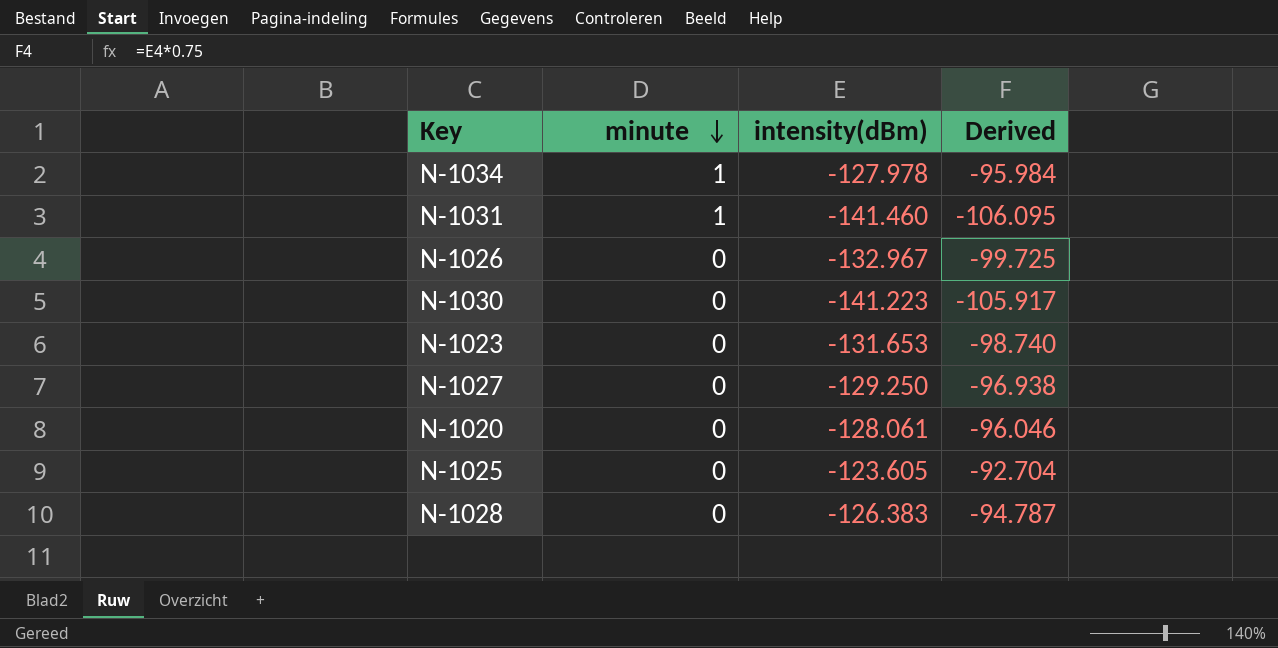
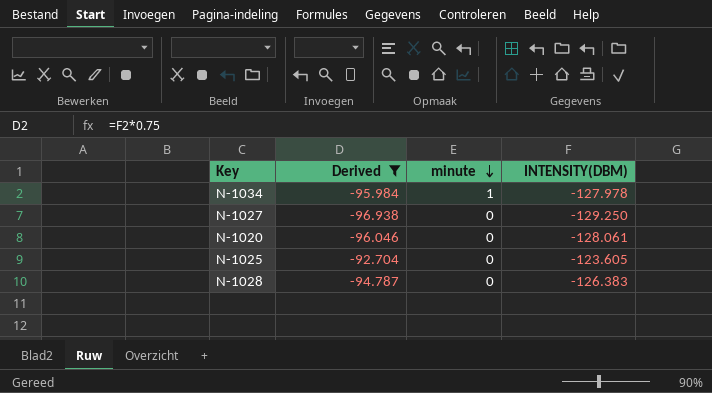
filter: none -> Derived >= -96.938
column Derived | position: 4 -> 2
column name: intensity(dBm) -> INTENSITY(DBM)

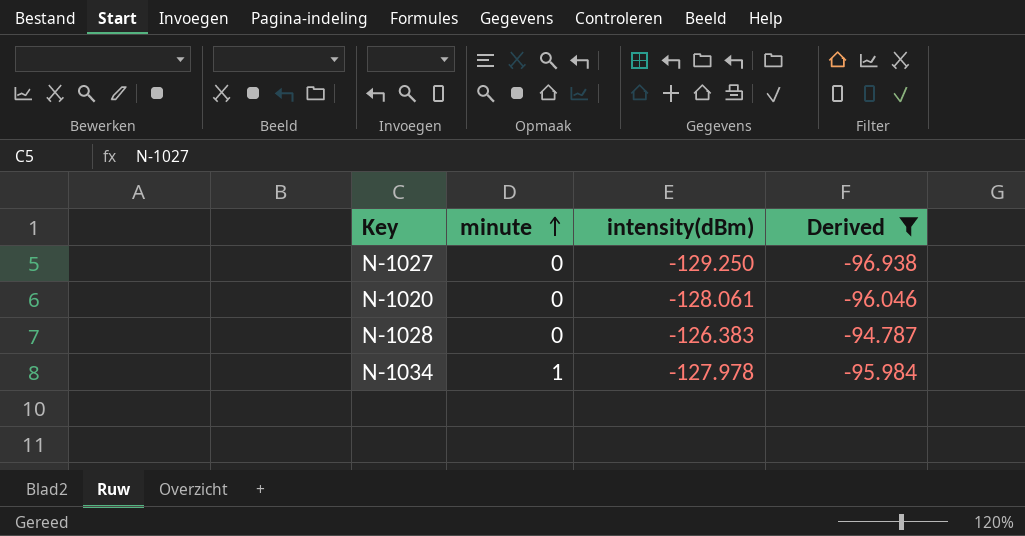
row order: minute descending -> minute ascending
column name: INTENSITY(DBM) -> intensity(dBm)
column Derived | position: 2 -> 4
row N-1025: -92.704 | 0 | -123.605 -> none

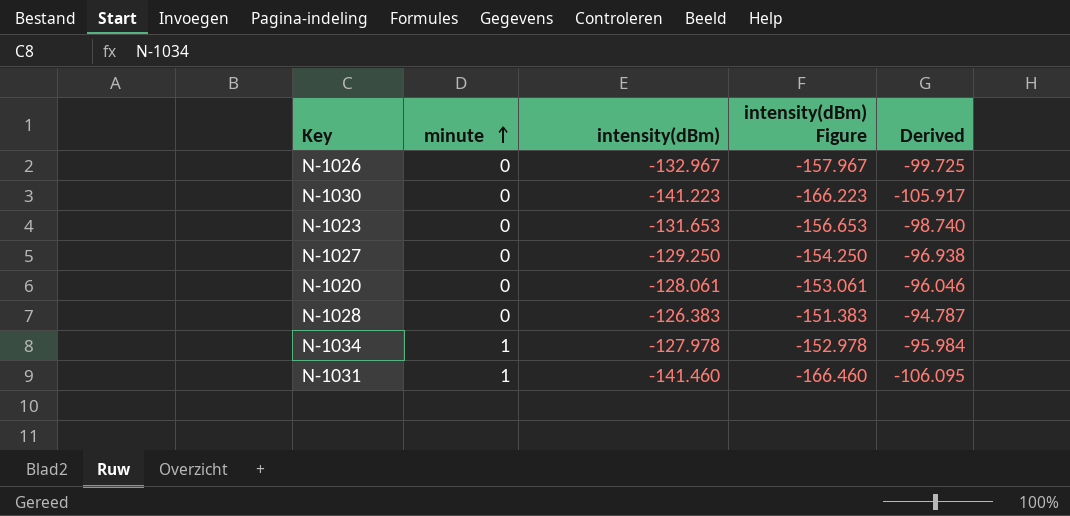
filter: Derived >= -96.938 -> none
column intensity(dBm) Figure | formula: none -> [intensity(dBm)] - 25

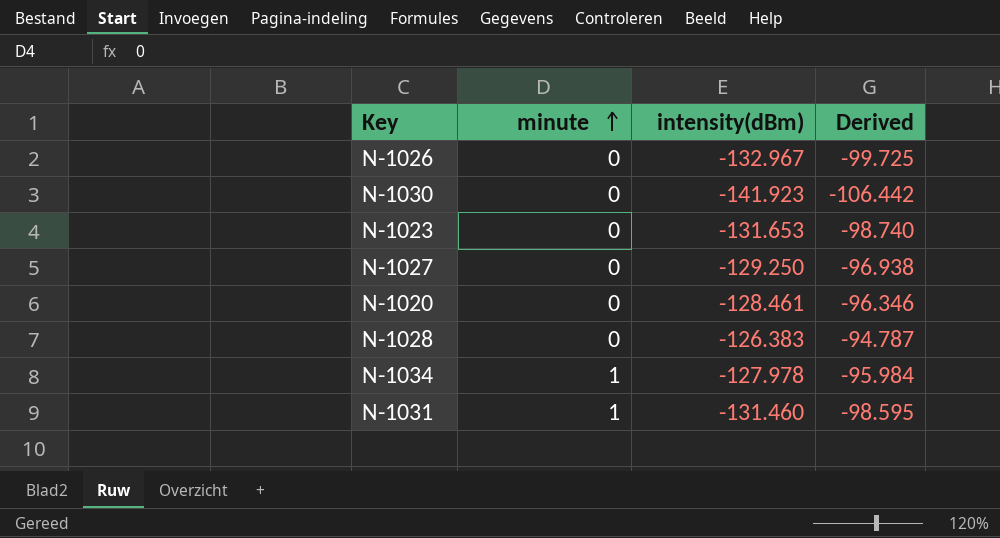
column intensity(dBm) Figure | formula: [intensity(dBm)] - 25 -> none
N-1030 | intensity(dBm): -141.223 -> -141.923
N-1030 | Derived: -105.917 -> -106.442
N-1020 | intensity(dBm): -128.061 -> -128.461
N-1020 | Derived: -96.046 -> -96.346
N-1031 | intensity(dBm): -141.460 -> -131.460
N-1031 | Derived: -106.095 -> -98.595

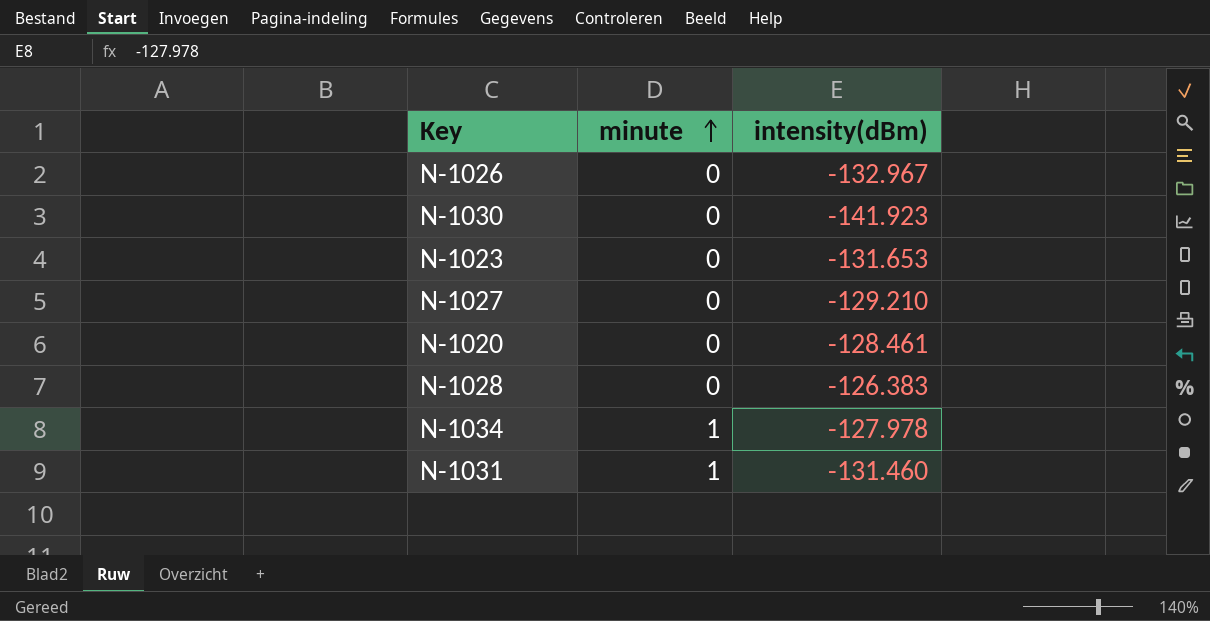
column Derived | formula: [intensity(dBm)] * 0.75 -> none
N-1027 | intensity(dBm): -129.250 -> -129.210

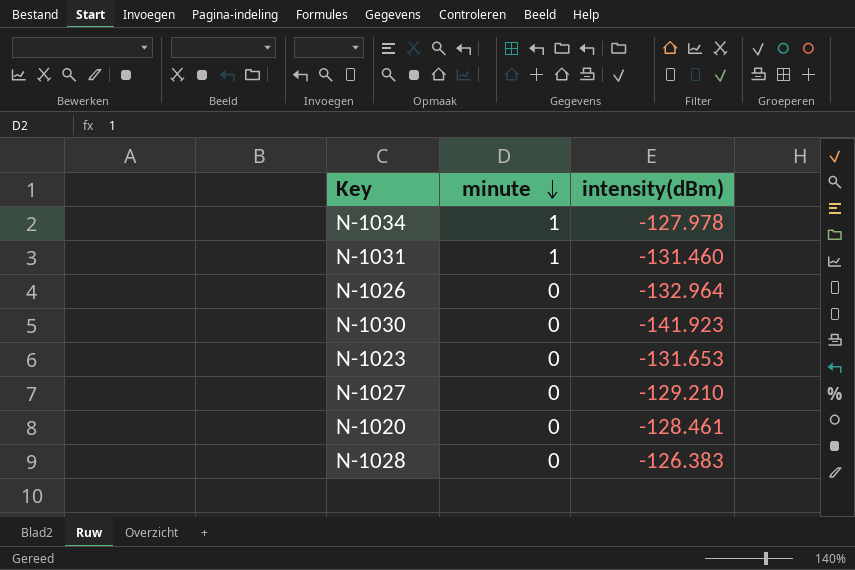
row order: minute ascending -> minute descending
N-1026 | intensity(dBm): -132.967 -> -132.964

